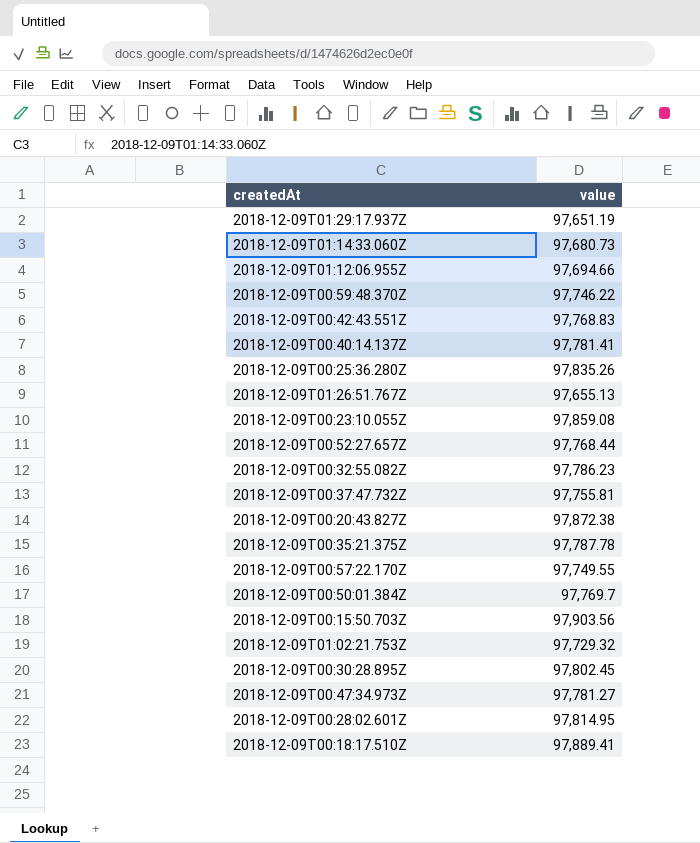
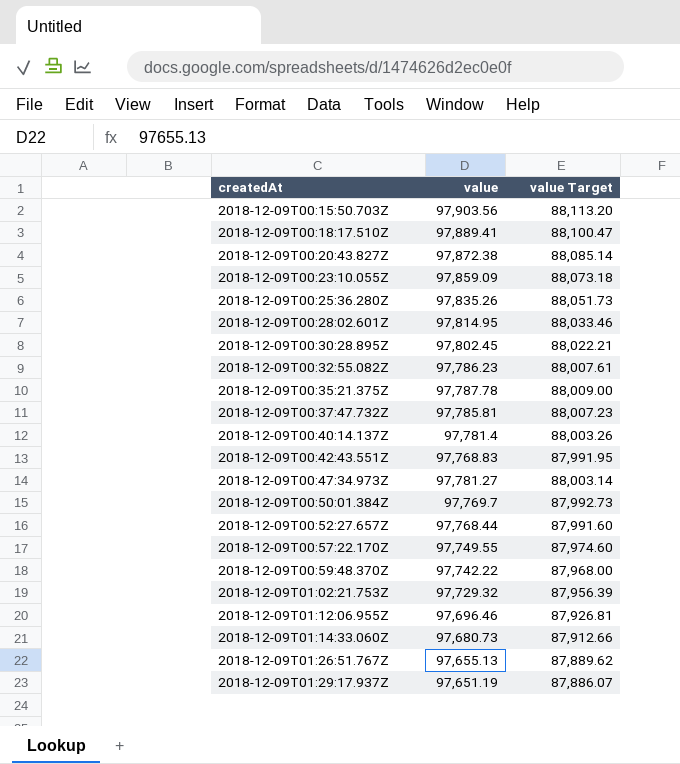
row order: none -> createdAt ascending
column value Target | formula: none -> [value] * 0.9
2018-12-09T00:23:10.055Z | value: 97,859.08 -> 97,859.09
2018-12-09T00:37:47.732Z | value: 97,755.81 -> 97,785.81
2018-12-09T00:40:14.137Z | value: 97,781.41 -> 97,781.4
2018-12-09T00:59:48.370Z | value: 97,746.22 -> 97,742.22
2018-12-09T01:12:06.955Z | value: 97,694.66 -> 97,696.46

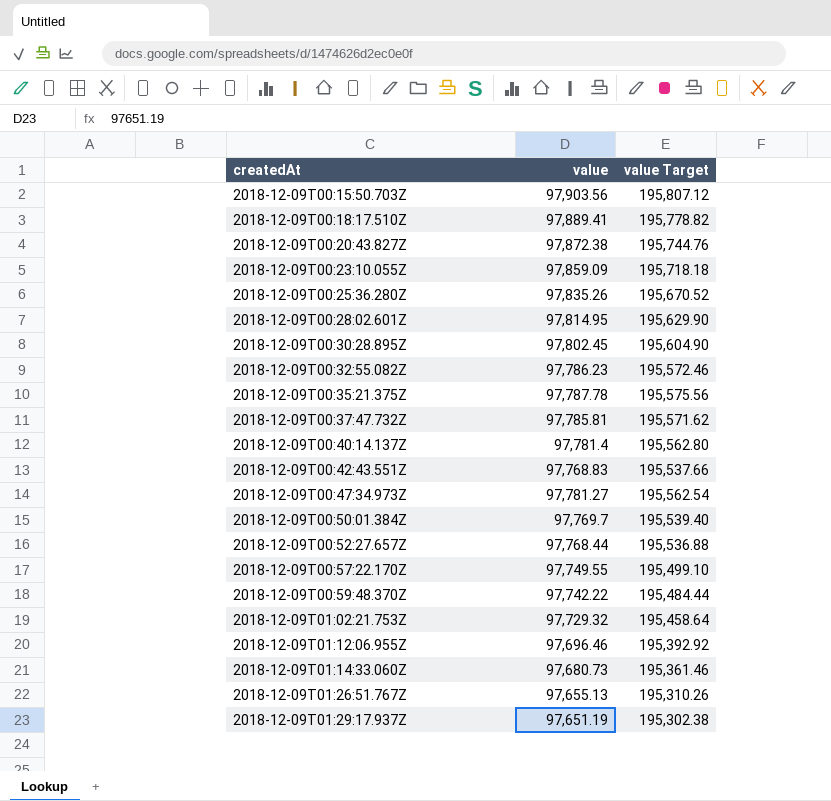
column value Target | formula: [value] * 0.9 -> [value] * 2

